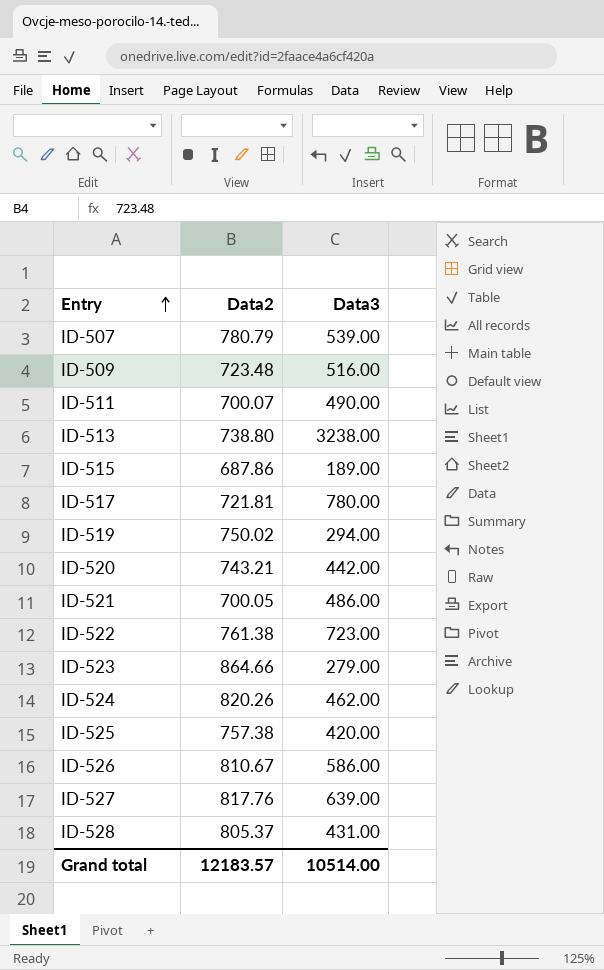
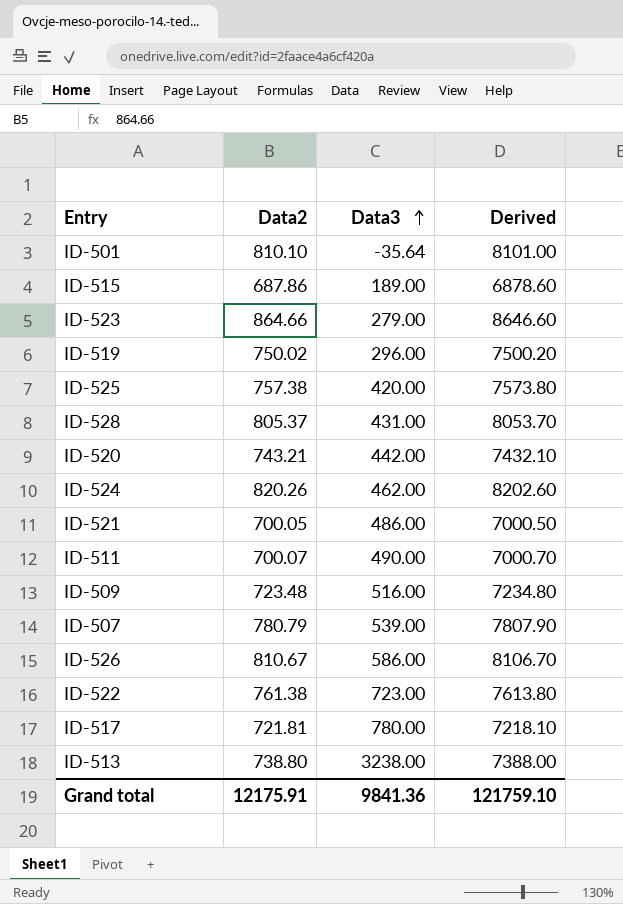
row order: Entry ascending -> Data3 ascending
column Derived | formula: none -> [Data2] * 10
row ID-527: 817.76 | 639.00 -> none
row ID-501: none -> 810.10 | -35.64 | 8101.00
ID-519 | Data3: 294.00 -> 296.00
Grand total | Data2: 12183.57 -> 12175.91
Grand total | Data3: 10514.00 -> 9841.36

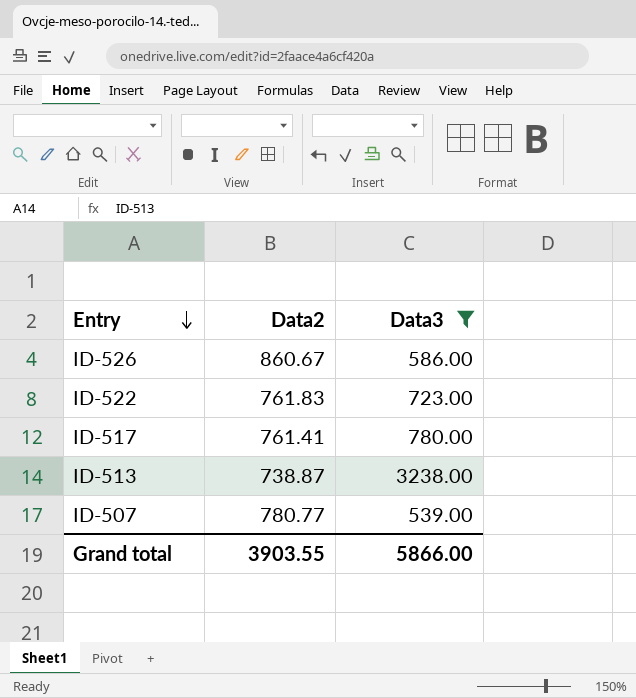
filter: none -> Data3 >= 539.00
row order: Data3 ascending -> Entry descending
column Derived | formula: [Data2] * 10 -> none
ID-526 | Data2: 810.67 -> 860.67
ID-522 | Data2: 761.38 -> 761.83
ID-517 | Data2: 721.81 -> 761.41
ID-513 | Data2: 738.80 -> 738.87
ID-507 | Data2: 780.79 -> 780.77
Grand total | Data2: 12175.91 -> 3903.55
Grand total | Data3: 9841.36 -> 5866.00

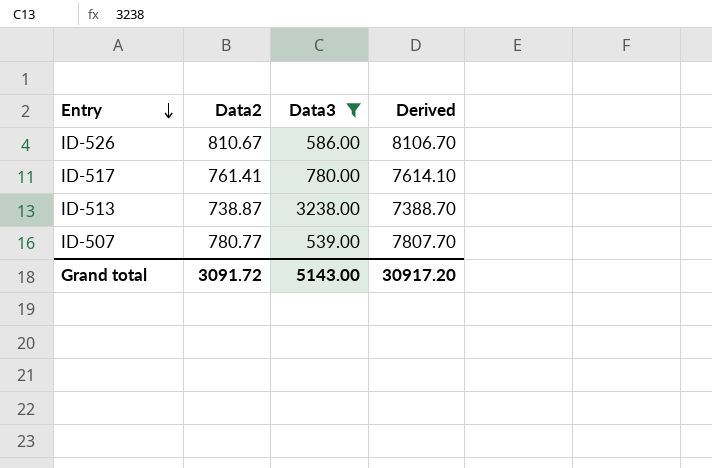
column Derived | formula: none -> [Data2] * 10
row ID-522: 761.83 | 723.00 -> none
ID-526 | Data2: 860.67 -> 810.67
Grand total | Data2: 3903.55 -> 3091.72
Grand total | Data3: 5866.00 -> 5143.00

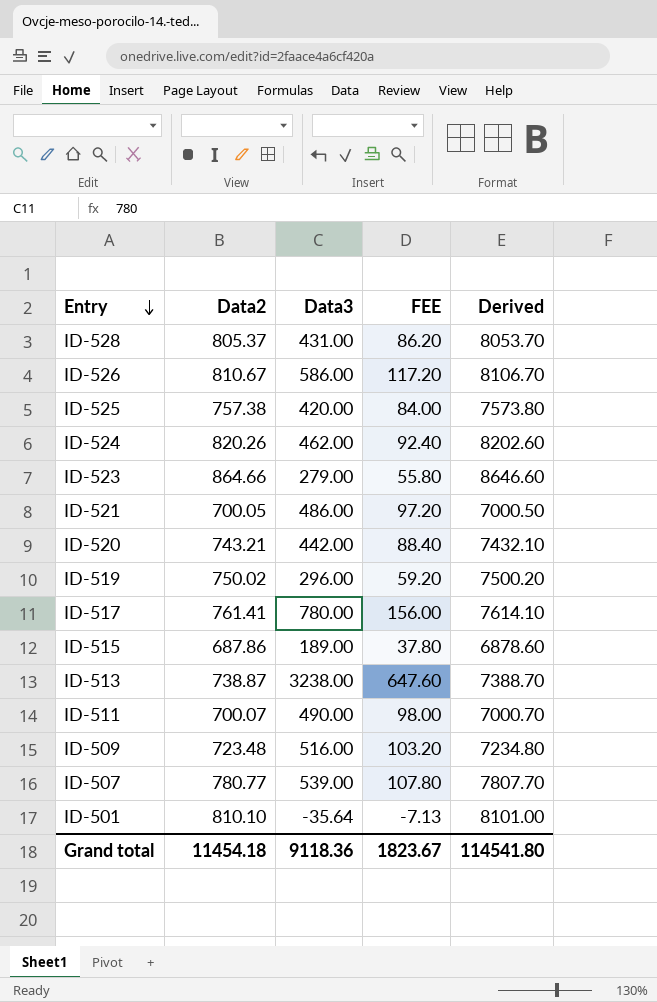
filter: Data3 >= 539.00 -> none
column FEE | formula: none -> [Data3] * 0.2
Grand total | Data2: 3091.72 -> 11454.18
Grand total | Data3: 5143.00 -> 9118.36
Grand total | Derived: 30917.20 -> 114541.80

